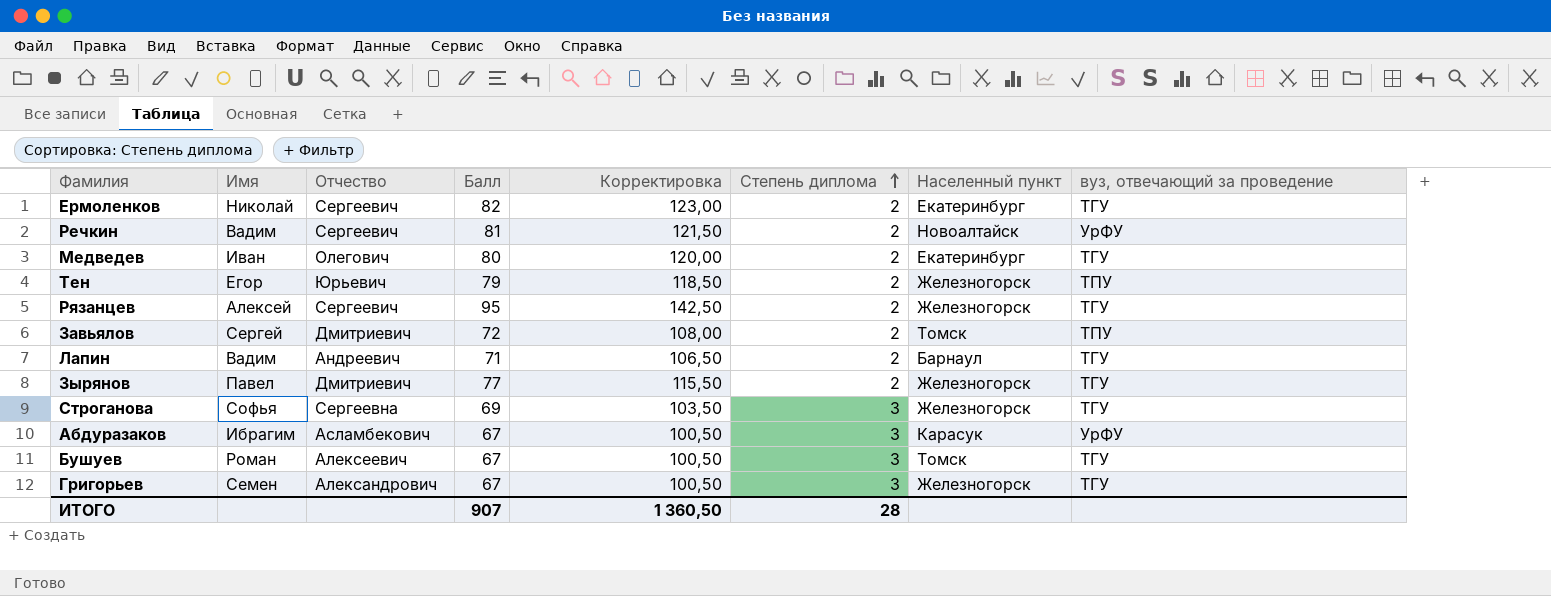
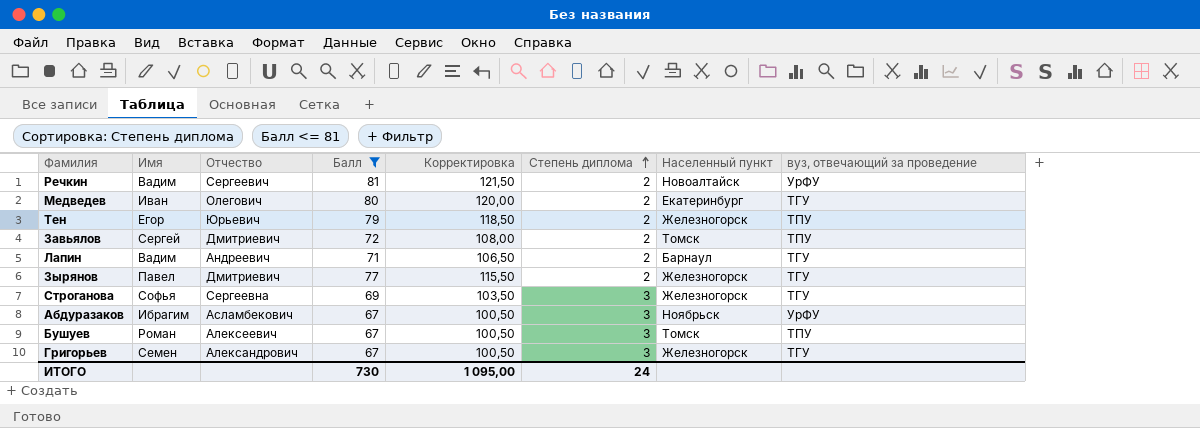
filter: none -> Балл <= 81
Абдуразаков | Населенный пункт: Карасук -> Ноябрьск
Бушуев | вуз, отвечающий за проведение: ТГУ -> ТПУ
ИТОГО | Балл: 907 -> 730
ИТОГО | Корректировка: 1 360,50 -> 1 095,00
ИТОГО | Степень диплома: 28 -> 24

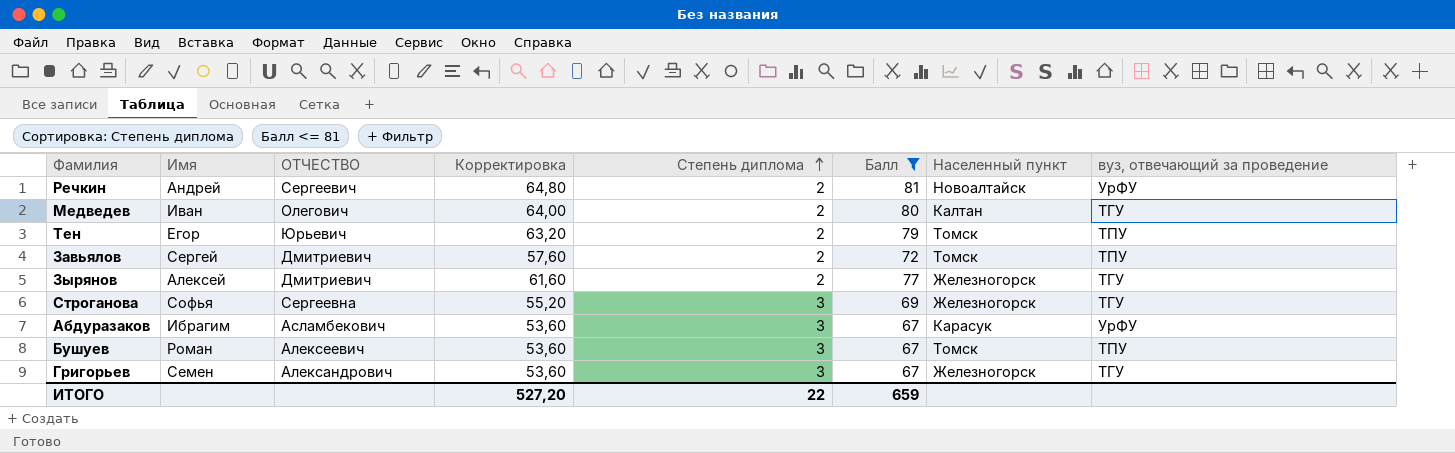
column name: Отчество -> ОТЧЕСТВО
column Корректировка | formula: [Балл] * 1,5 -> [Балл] * 0,8
column Балл | position: 4 -> 6
row Лапин: Вадим | Андреевич | 71 | 106,50 | 2 | Барнаул | ТГУ -> none
Речкин | Имя: Вадим -> Андрей
Медведев | Населенный пункт: Екатеринбург -> Калтан
Тен | Населенный пункт: Железногорск -> Томск
Зырянов | Имя: Павел -> Алексей
Абдуразаков | Населенный пункт: Ноябрьск -> Карасук
ИТОГО | Корректировка: 1 095,00 -> 527,20
ИТОГО | Степень диплома: 24 -> 22
ИТОГО | Балл: 730 -> 659

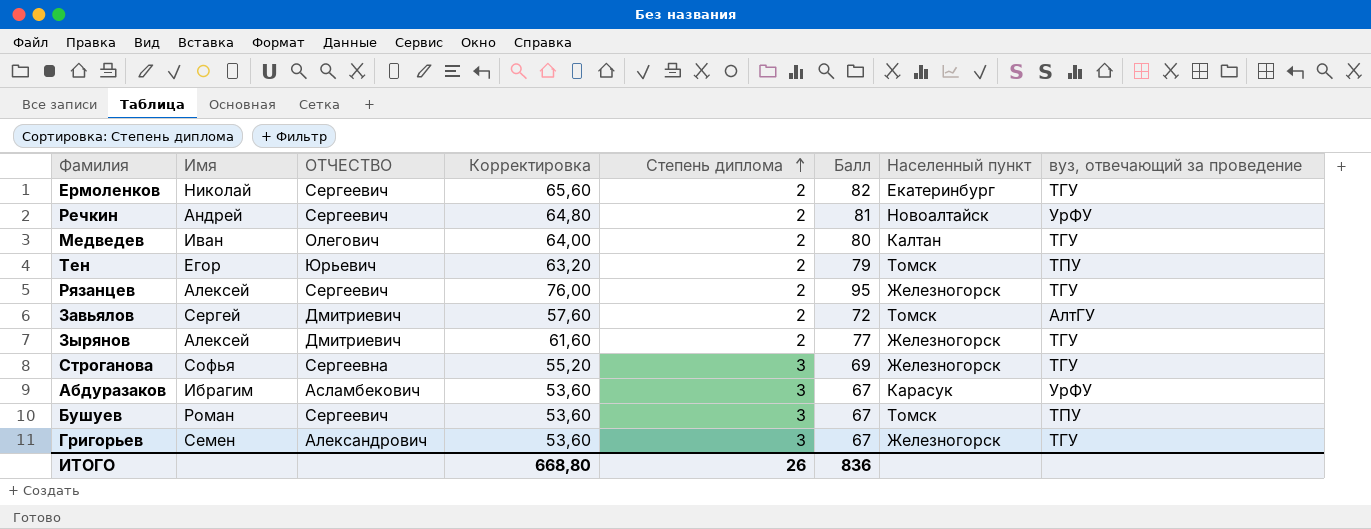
filter: Балл <= 81 -> none
Завьялов | вуз, отвечающий за проведение: ТПУ -> АлтГУ
Бушуев | ОТЧЕСТВО: Алексеевич -> Сергеевич
ИТОГО | Корректировка: 527,20 -> 668,80
ИТОГО | Степень диплома: 22 -> 26
ИТОГО | Балл: 659 -> 836

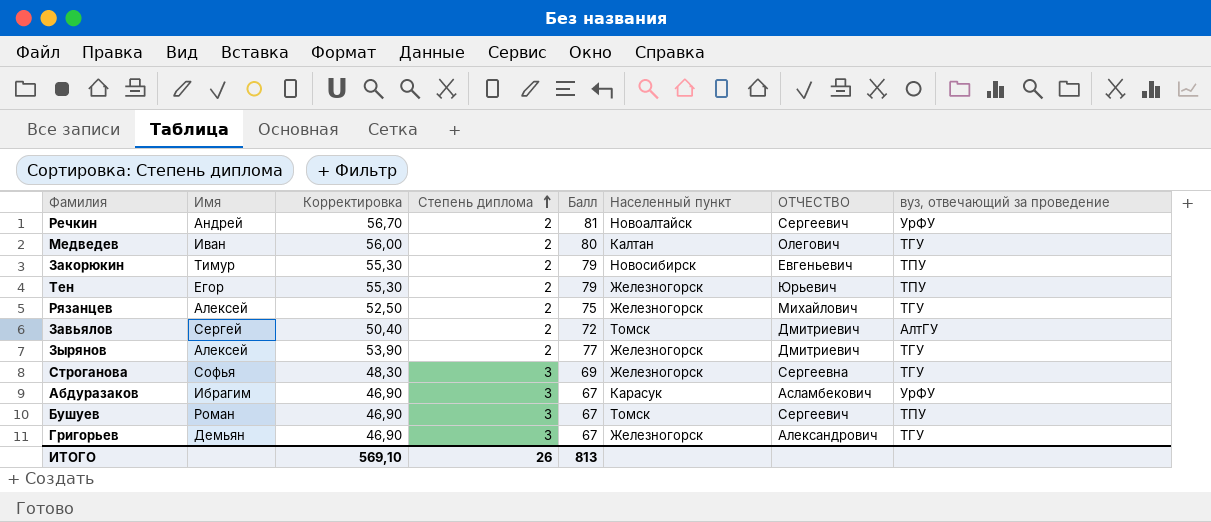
column Корректировка | formula: [Балл] * 0,8 -> [Балл] * 0,7
column ОТЧЕСТВО | position: 3 -> 7
row Ермоленков: Николай | Сергеевич | 65,60 | 2 | 82 | Екатеринбург | ТГУ -> none
row Закорюкин: none -> Тимур | 55,30 | 2 | 79 | Новосибирск | Евгеньевич | ТПУ
Тен | Населенный пункт: Томск -> Железногорск
Рязанцев | Балл: 95 -> 75
Рязанцев | ОТЧЕСТВО: Сергеевич -> Михайлович
Григорьев | Имя: Семен -> Демьян
ИТОГО | Корректировка: 668,80 -> 569,10
ИТОГО | Балл: 836 -> 813

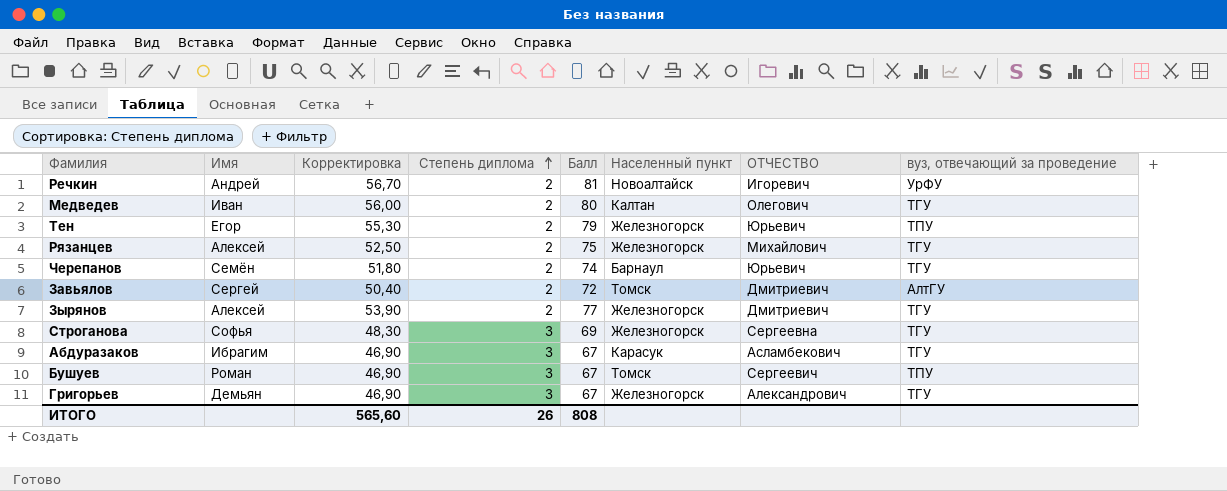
row Закорюкин: Тимур | 55,30 | 2 | 79 | Новосибирск | Евгеньевич | ТПУ -> none
Речкин | ОТЧЕСТВО: Сергеевич -> Игоревич
row Черепанов: none -> Семён | 51,80 | 2 | 74 | Барнаул | Юрьевич | ТГУ
Абдуразаков | вуз, отвечающий за проведение: УрФУ -> ТГУ
ИТОГО | Корректировка: 569,10 -> 565,60
ИТОГО | Балл: 813 -> 808

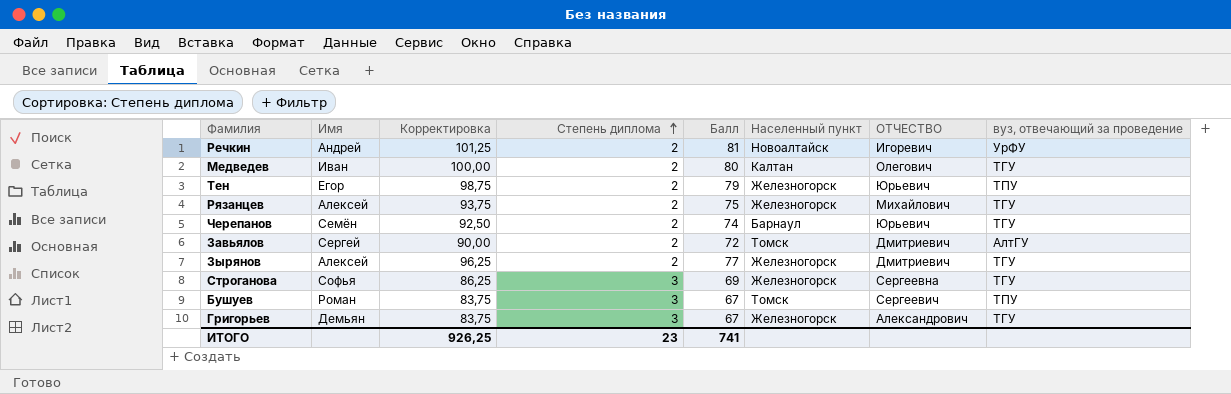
column Корректировка | formula: [Балл] * 0,7 -> [Балл] * 1,25
row Абдуразаков: Ибрагим | 46,90 | 3 | 67 | Карасук | Асламбекович | ТГУ -> none
ИТОГО | Корректировка: 565,60 -> 926,25
ИТОГО | Степень диплома: 26 -> 23
ИТОГО | Балл: 808 -> 741

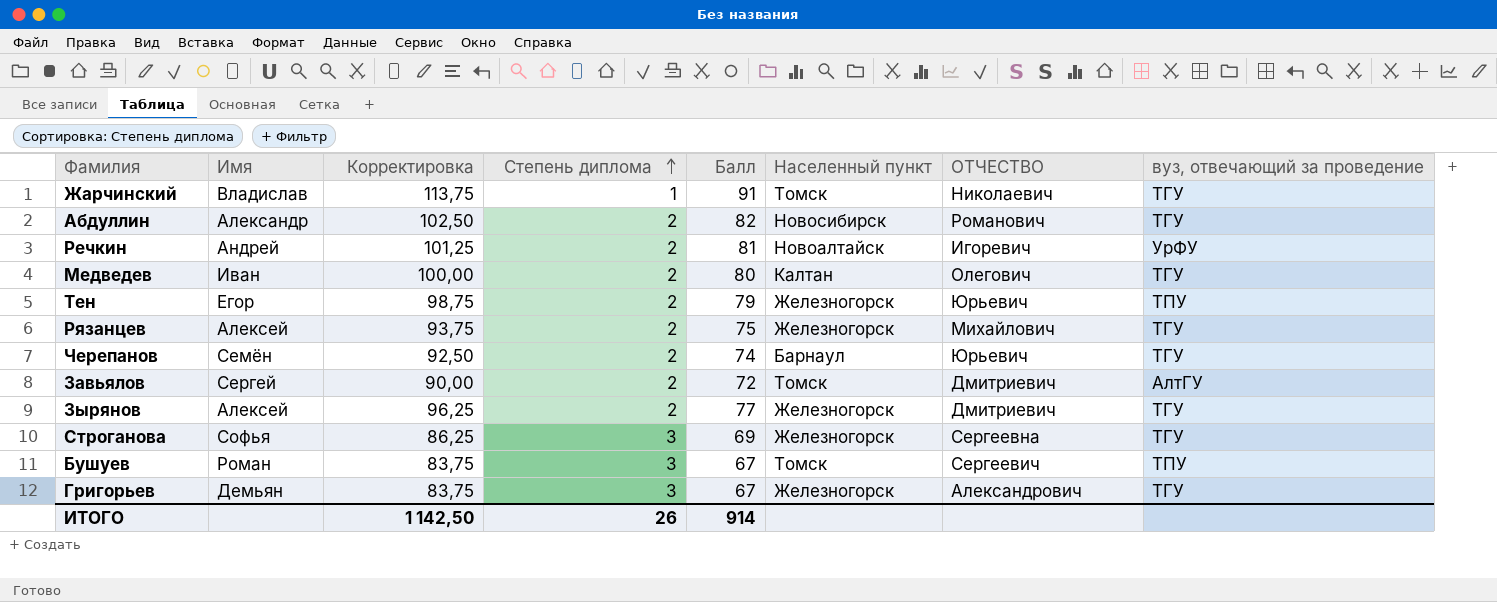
row Жарчинский: none -> Владислав | 113,75 | 1 | 91 | Томск | Николаевич | ТГУ
row Абдуллин: none -> Александр | 102,50 | 2 | 82 | Новосибирск | Романович | ТГУ
ИТОГО | Корректировка: 926,25 -> 1 142,50
ИТОГО | Степень диплома: 23 -> 26
ИТОГО | Балл: 741 -> 914

